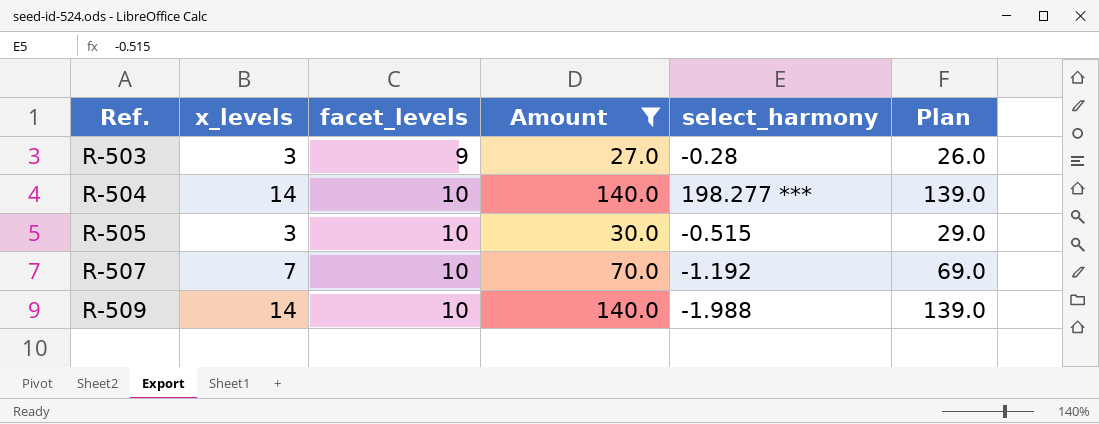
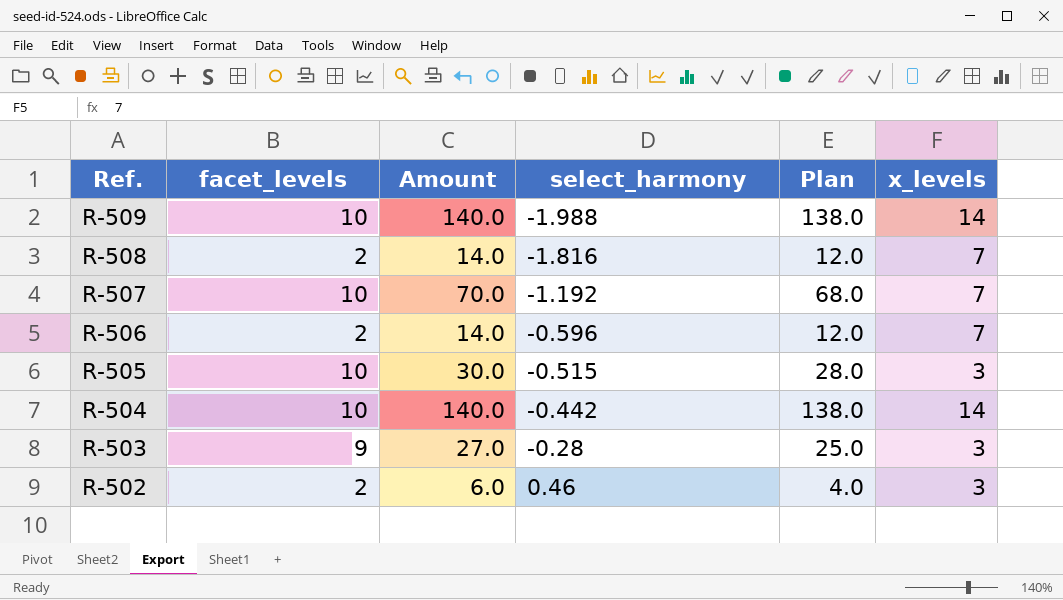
filter: Amount >= 27.0 -> none
row order: Ref. ascending -> Ref. descending
column Plan | formula: [Amount] - 1 -> [Amount] - 2
column x_levels | position: 2 -> 6
R-504 | select_harmony: 198.277 *** -> -0.442

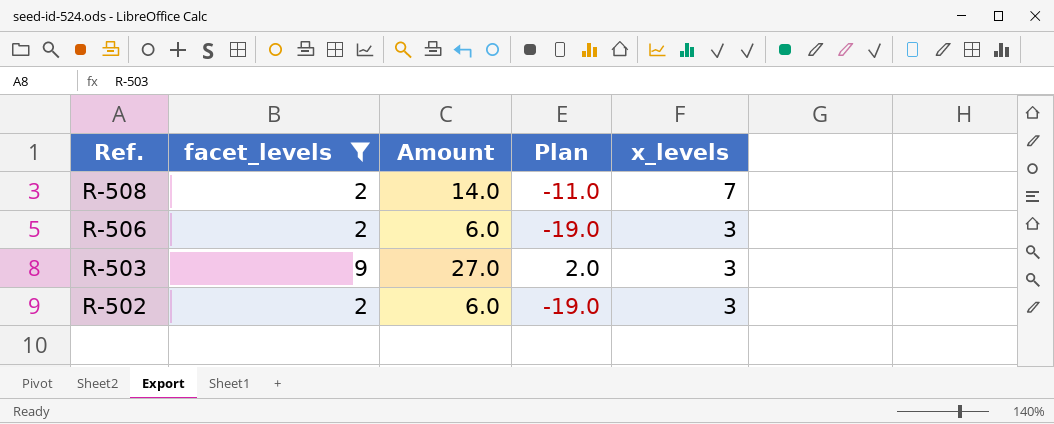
filter: none -> facet_levels != 10
column select_harmony | position: 4 -> none
column Plan | formula: [Amount] - 2 -> [Amount] - 25
R-506 | Amount: 14.0 -> 6.0
R-506 | x_levels: 7 -> 3

